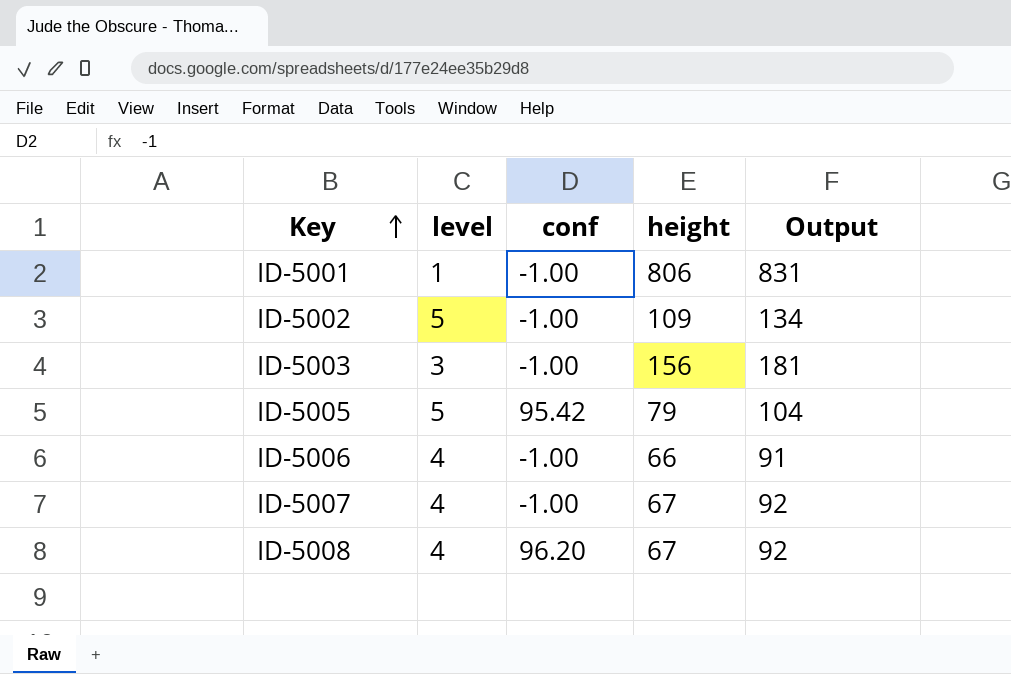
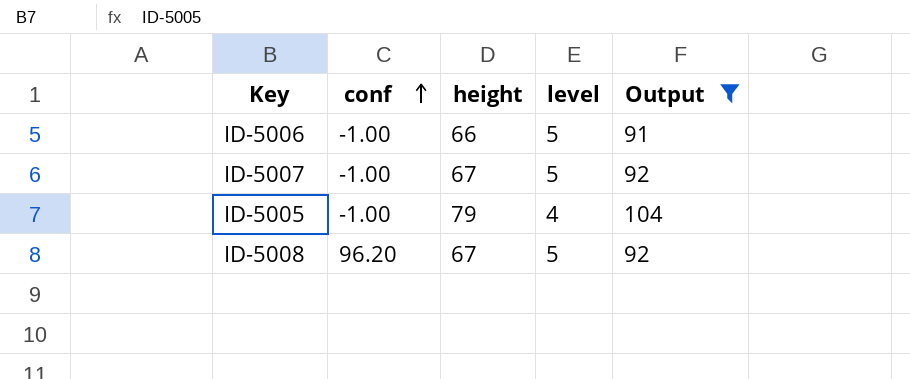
filter: none -> Output <= 104
row order: Key ascending -> conf ascending
column level | position: 2 -> 4
ID-5006 | level: 4 -> 5
ID-5007 | level: 4 -> 5
ID-5005 | conf: 95.42 -> -1.00
ID-5005 | level: 5 -> 4
ID-5008 | level: 4 -> 5

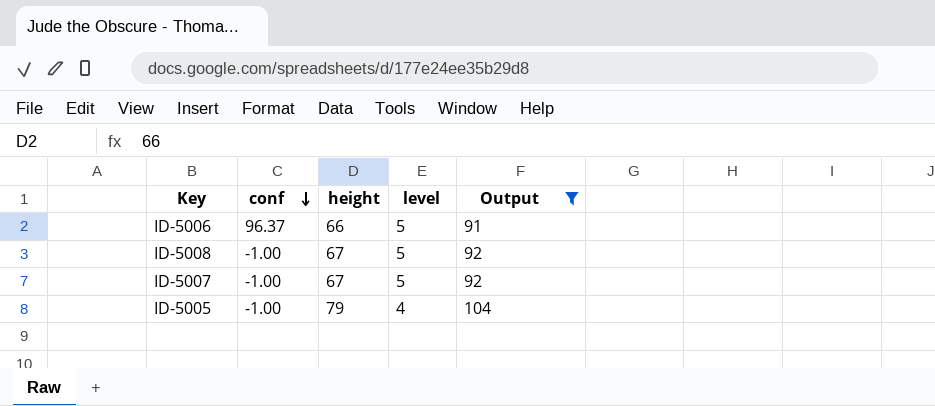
row order: conf ascending -> conf descending
ID-5006 | conf: -1.00 -> 96.37
ID-5008 | conf: 96.20 -> -1.00

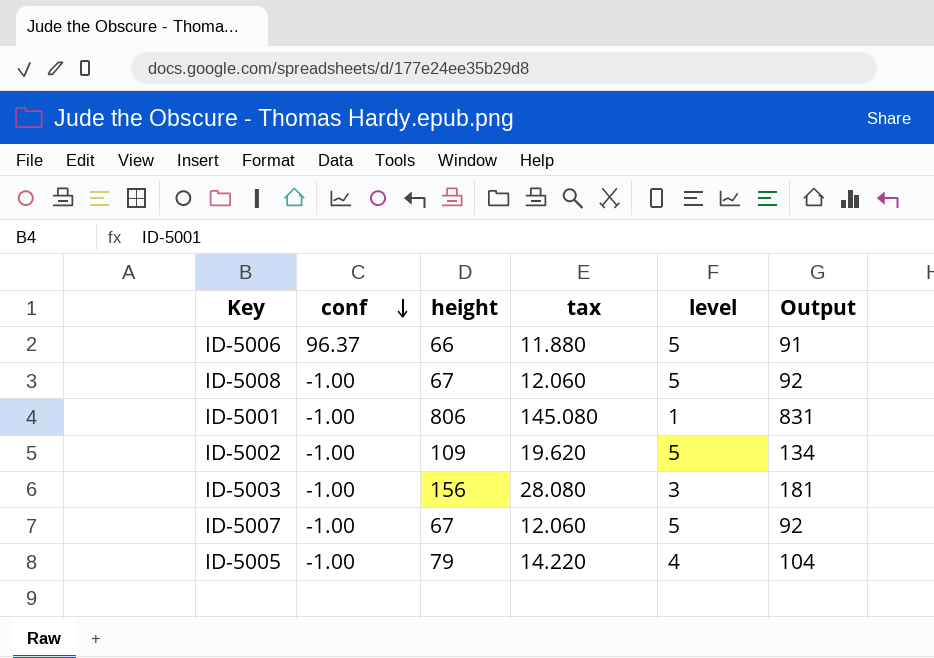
filter: Output <= 104 -> none
column tax | formula: none -> [height] * 0.18

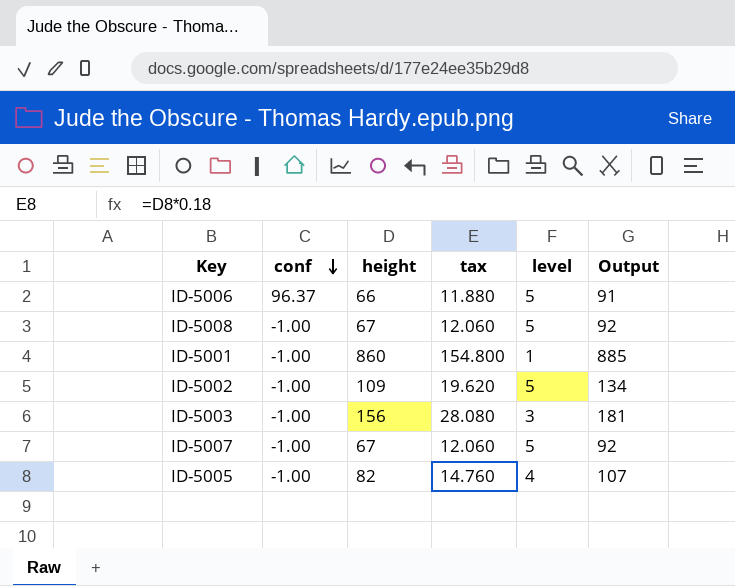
ID-5001 | height: 806 -> 860
ID-5001 | tax: 145.080 -> 154.800
ID-5001 | Output: 831 -> 885
ID-5005 | height: 79 -> 82
ID-5005 | tax: 14.220 -> 14.760
ID-5005 | Output: 104 -> 107

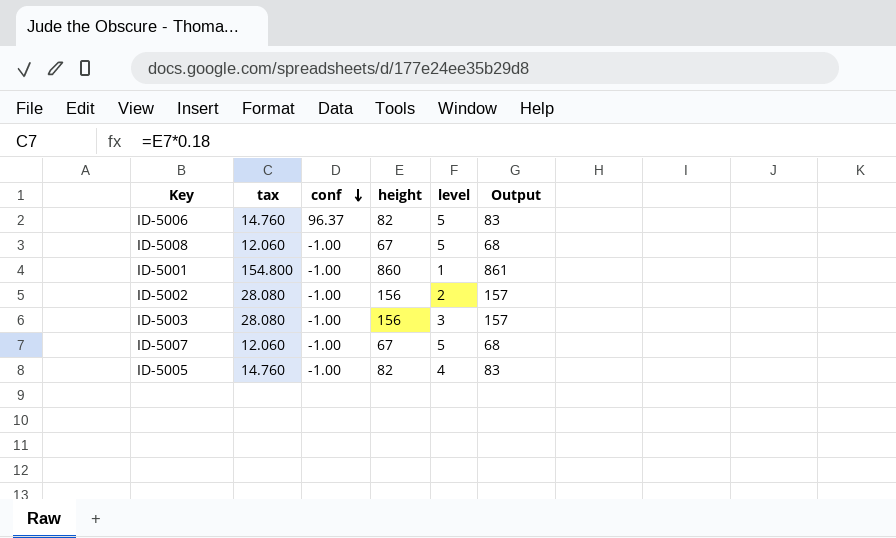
column tax | position: 4 -> 2
column Output | formula: [height] + 25 -> [height] + 1
ID-5006 | tax: 11.880 -> 14.760
ID-5006 | height: 66 -> 82
ID-5002 | tax: 19.620 -> 28.080
ID-5002 | height: 109 -> 156
ID-5002 | level: 5 -> 2

